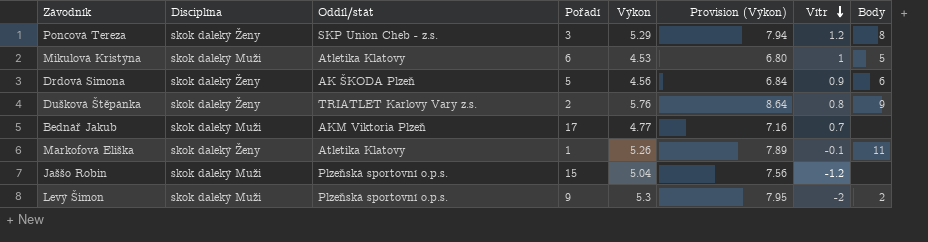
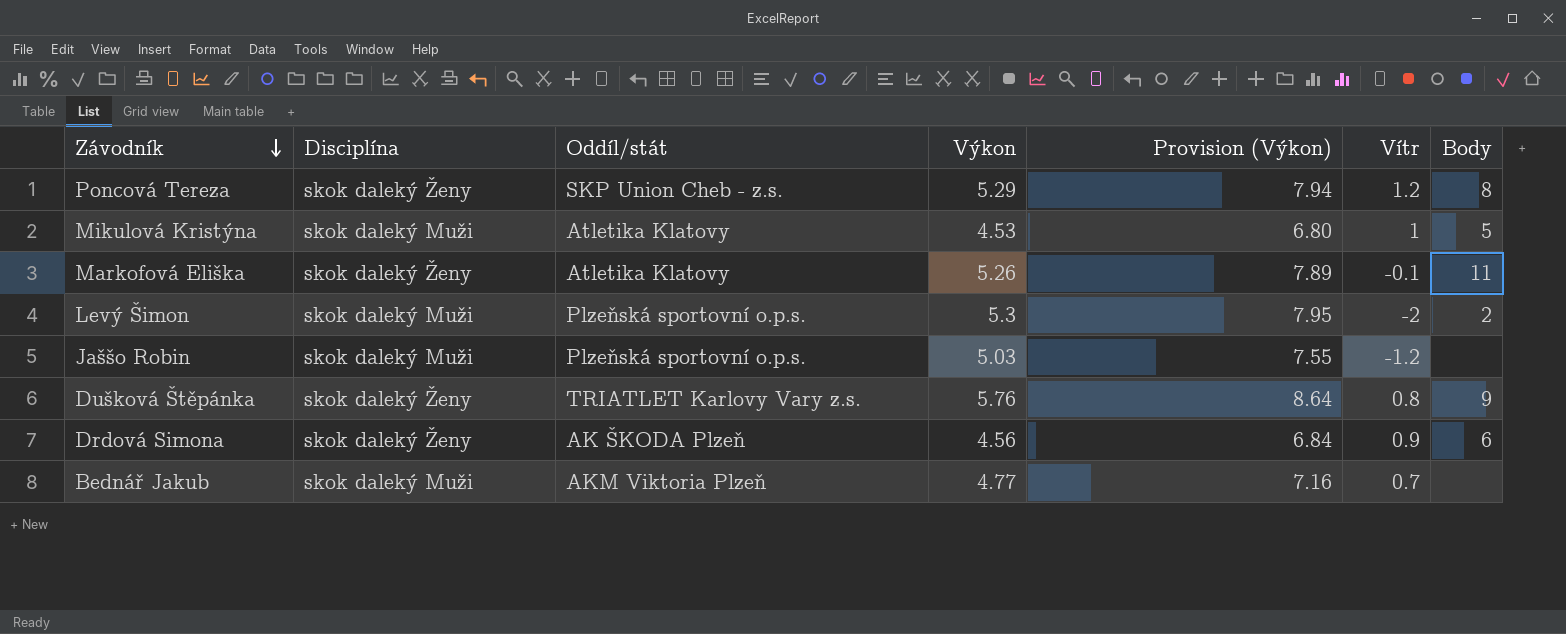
row order: Vítr descending -> Závodník descending
column Pořadí | position: 4 -> none
Jaššo Robin | Výkon: 5.04 -> 5.03
Jaššo Robin | Provision (Výkon): 7.56 -> 7.55

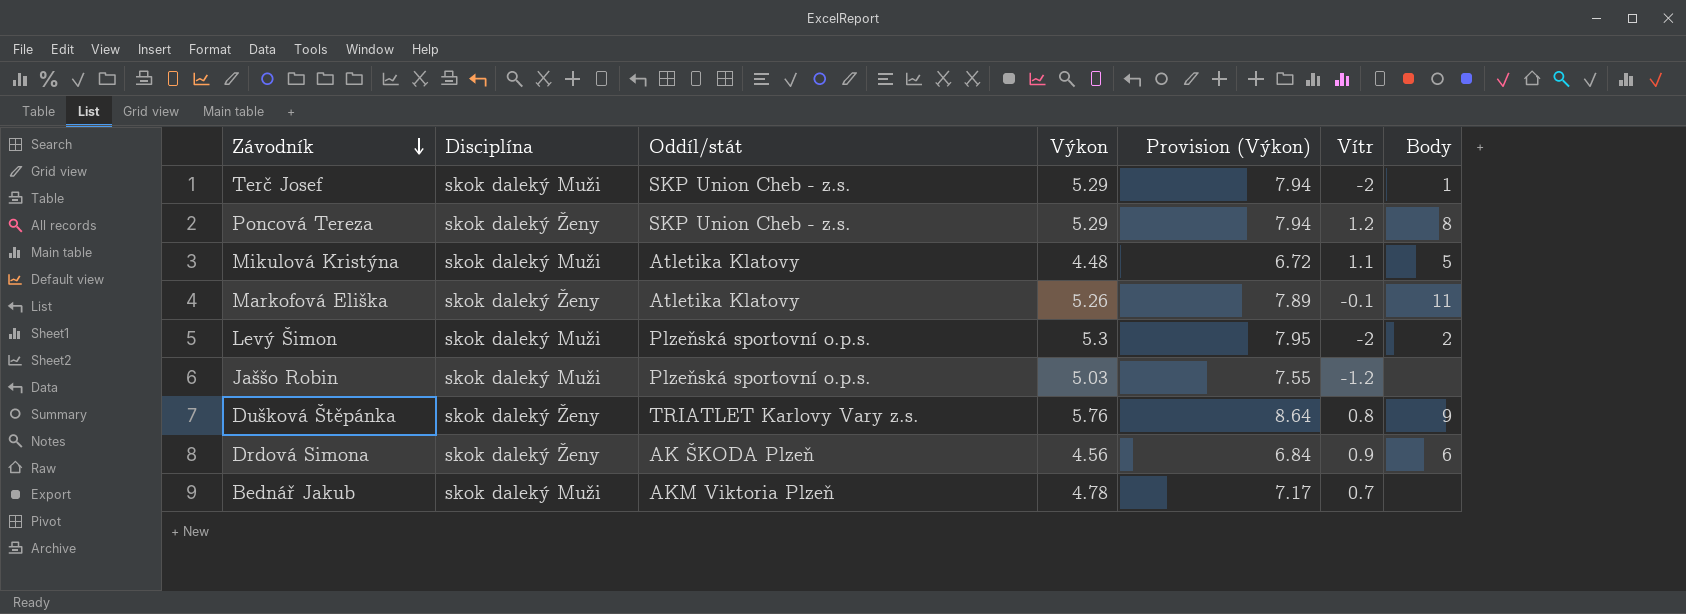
row Terč Josef: none -> skok daleký Muži | SKP Union Cheb - z.s. | 5.29 | 7.94 | -2 | 1
Mikulová Kristýna | Výkon: 4.53 -> 4.48
Mikulová Kristýna | Provision (Výkon): 6.80 -> 6.72
Mikulová Kristýna | Vítr: 1 -> 1.1
Bednář Jakub | Výkon: 4.77 -> 4.78
Bednář Jakub | Provision (Výkon): 7.16 -> 7.17

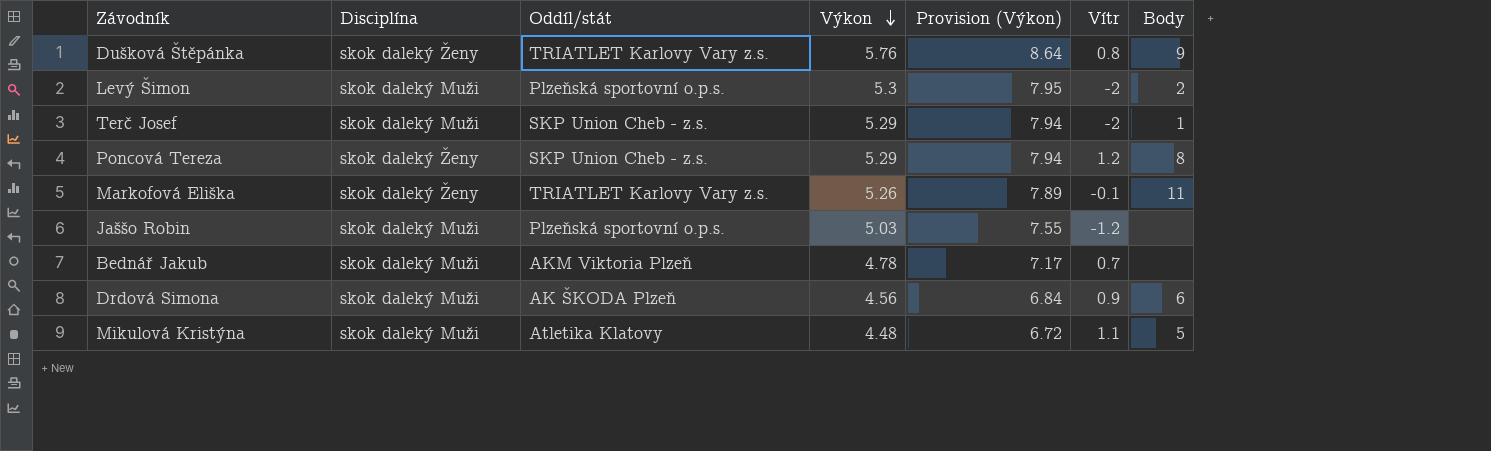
row order: Závodník descending -> Výkon descending
Markofová Eliška | Oddíl/stát: Atletika Klatovy -> TRIATLET Karlovy Vary z.s.
Drdová Simona | Disciplína: skok daleký Ženy -> skok daleký Muži

